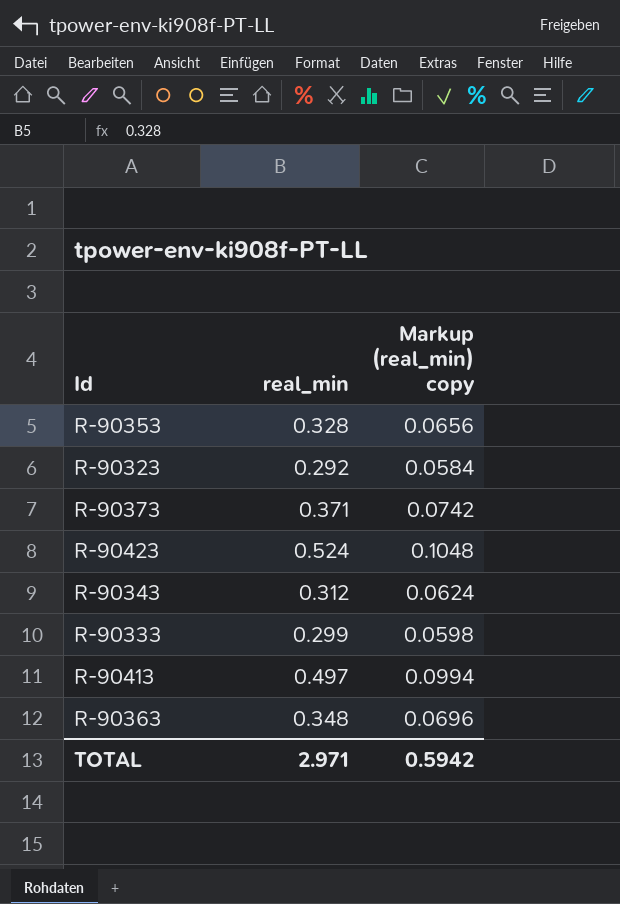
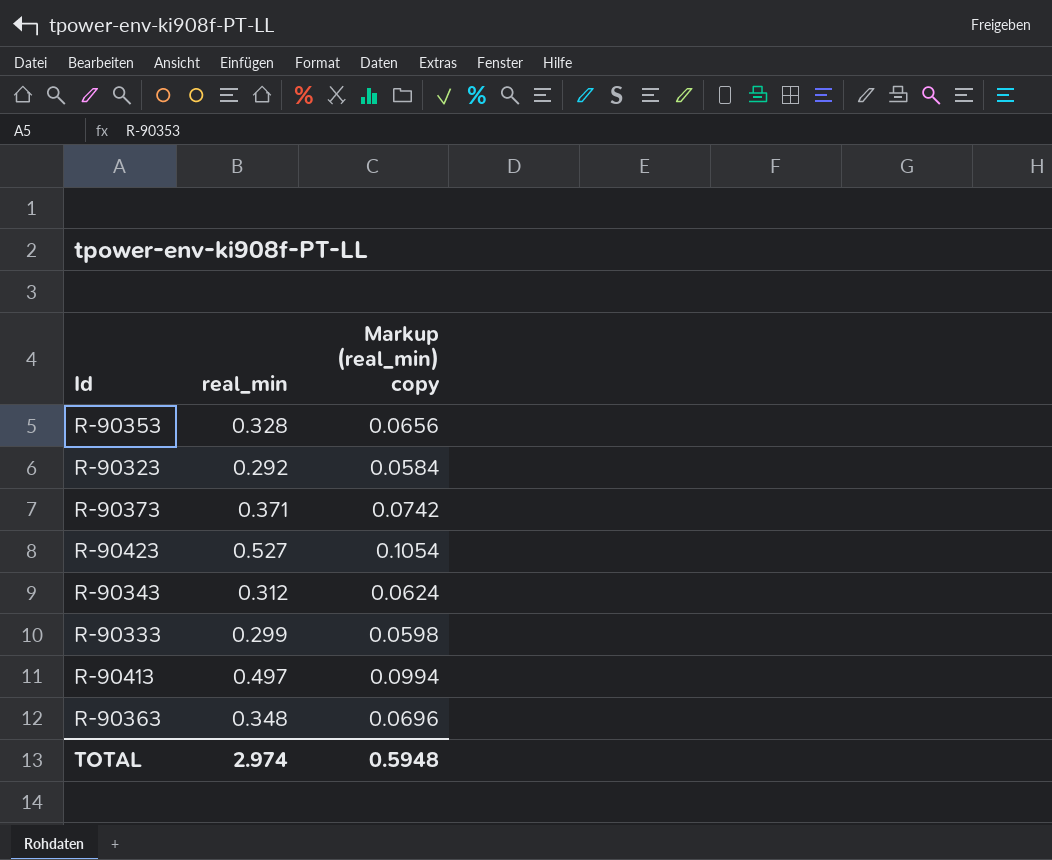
R-90423 | real_min: 0.524 -> 0.527
R-90423 | Markup (real_min) copy: 0.1048 -> 0.1054
TOTAL | real_min: 2.971 -> 2.974
TOTAL | Markup (real_min) copy: 0.5942 -> 0.5948

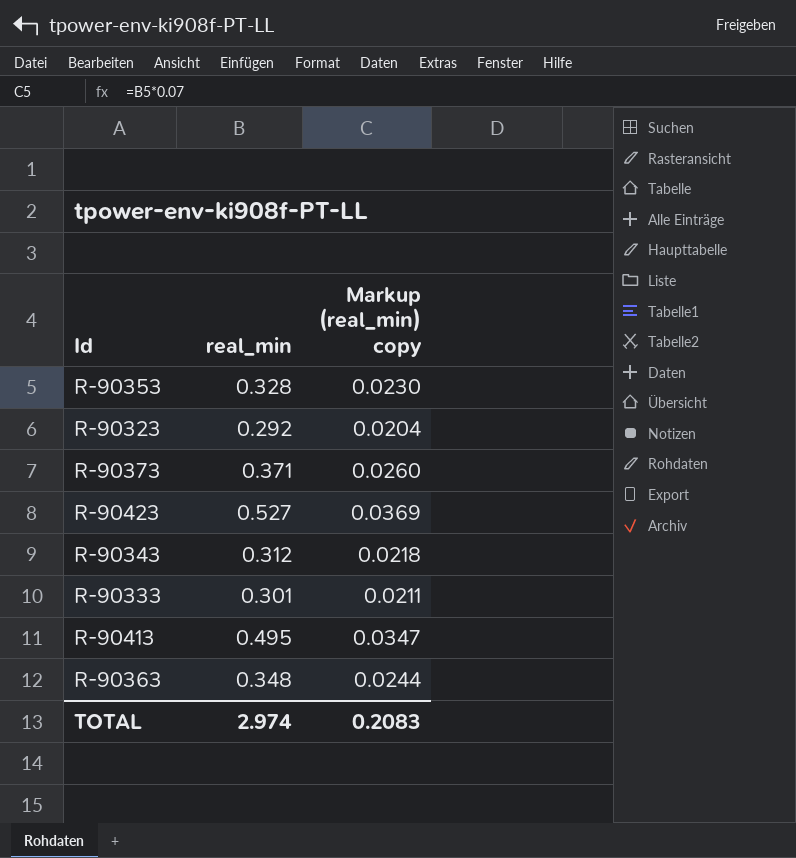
column Markup (real_min) copy | formula: [real_min] * 0.2 -> [real_min] * 0.07
R-90333 | real_min: 0.299 -> 0.301
R-90413 | real_min: 0.497 -> 0.495
TOTAL | Markup (real_min) copy: 0.5948 -> 0.2083

